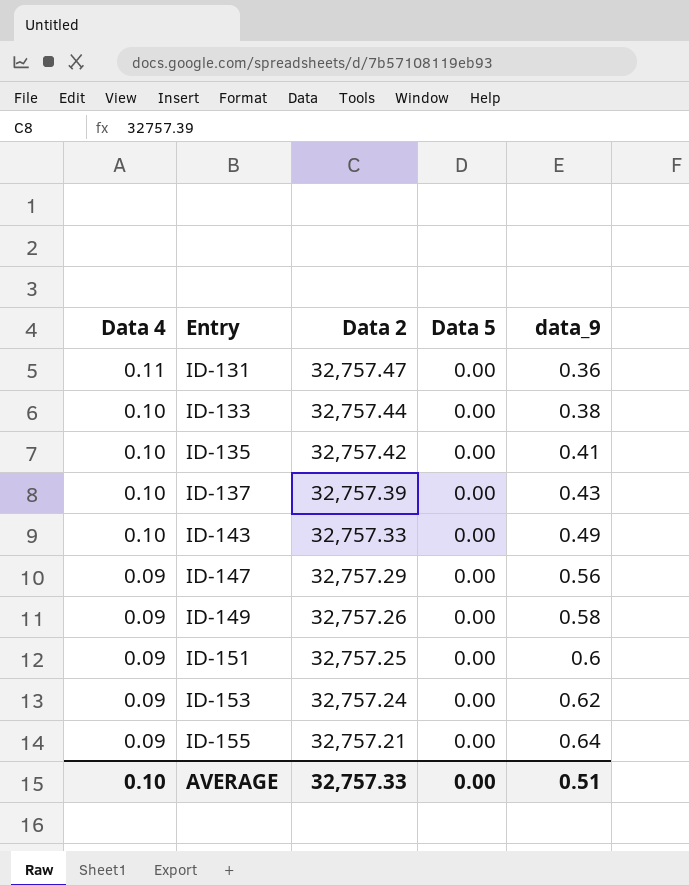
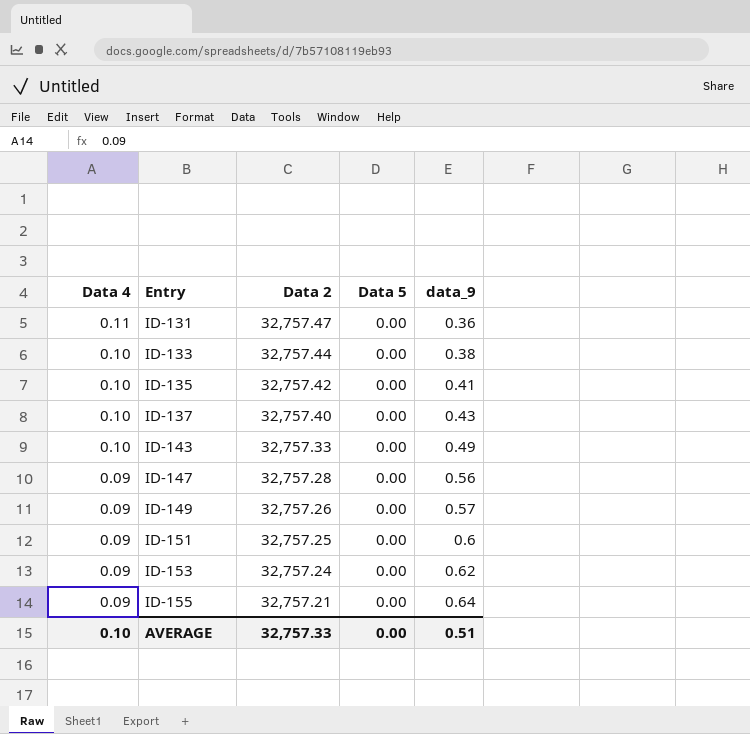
ID-137 | Data 2: 32,757.39 -> 32,757.40
ID-147 | Data 2: 32,757.29 -> 32,757.28
ID-149 | data_9: 0.58 -> 0.57

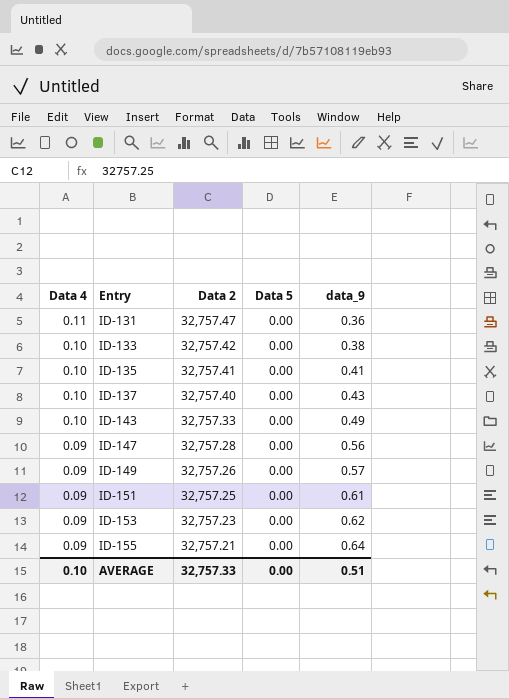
ID-133 | Data 2: 32,757.44 -> 32,757.42
ID-135 | Data 2: 32,757.42 -> 32,757.41
ID-151 | data_9: 0.6 -> 0.61
ID-153 | Data 2: 32,757.24 -> 32,757.23

